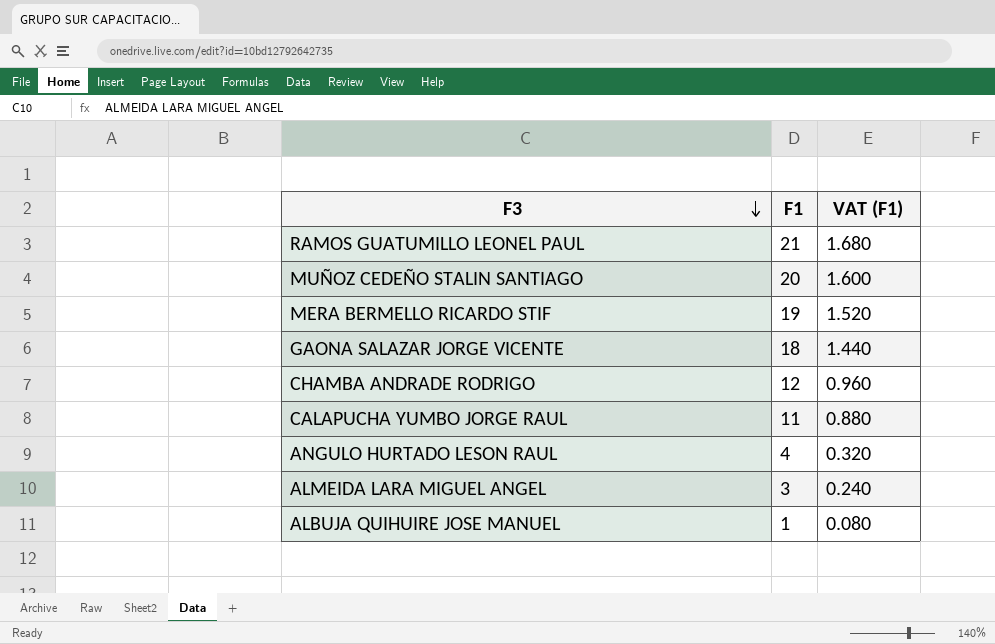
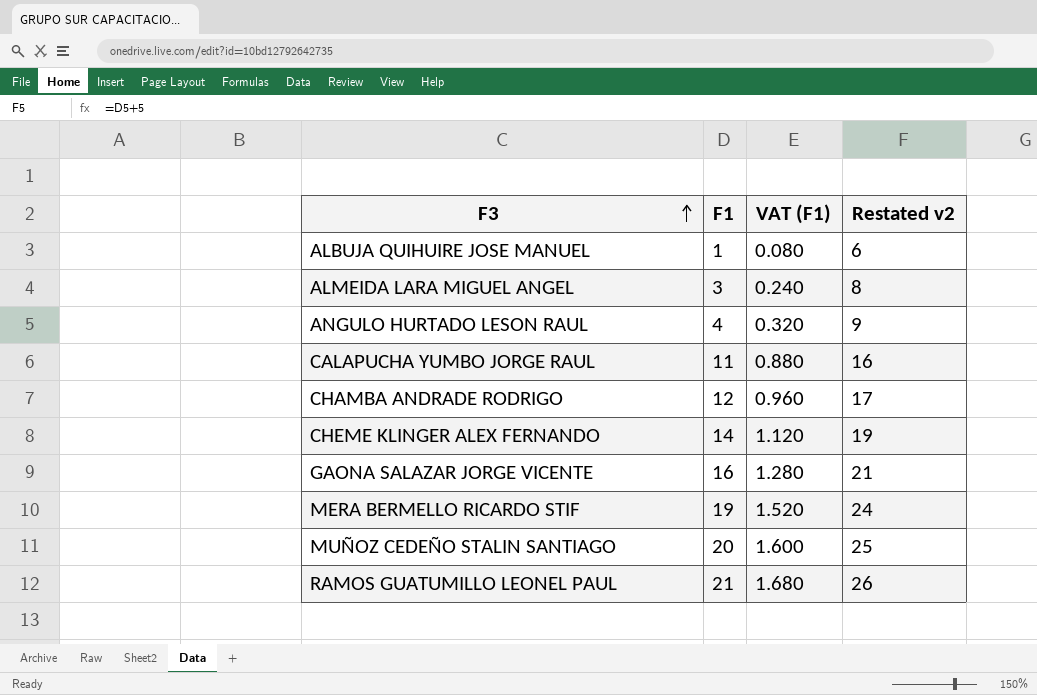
row order: F3 descending -> F3 ascending
column Restated v2 | formula: none -> [F1] + 5
row CHEME KLINGER ALEX FERNANDO: none -> 14 | 1.120 | 19
GAONA SALAZAR JORGE VICENTE | F1: 18 -> 16
GAONA SALAZAR JORGE VICENTE | VAT (F1): 1.440 -> 1.280

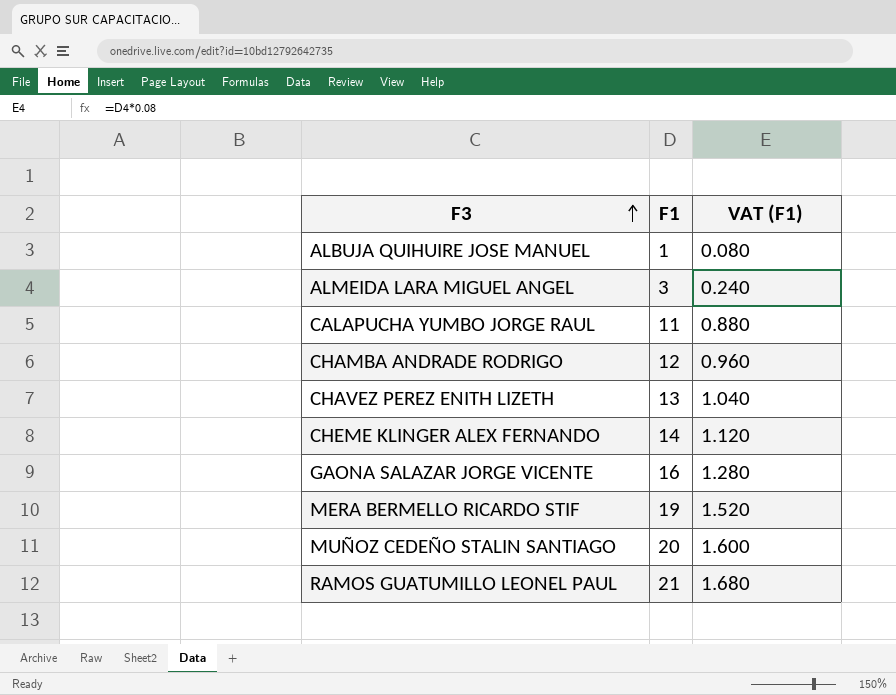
column Restated v2 | formula: [F1] + 5 -> none
row ANGULO HURTADO LESON RAUL: 4 | 0.320 | 9 -> none
row CHAVEZ PEREZ ENITH LIZETH: none -> 13 | 1.040

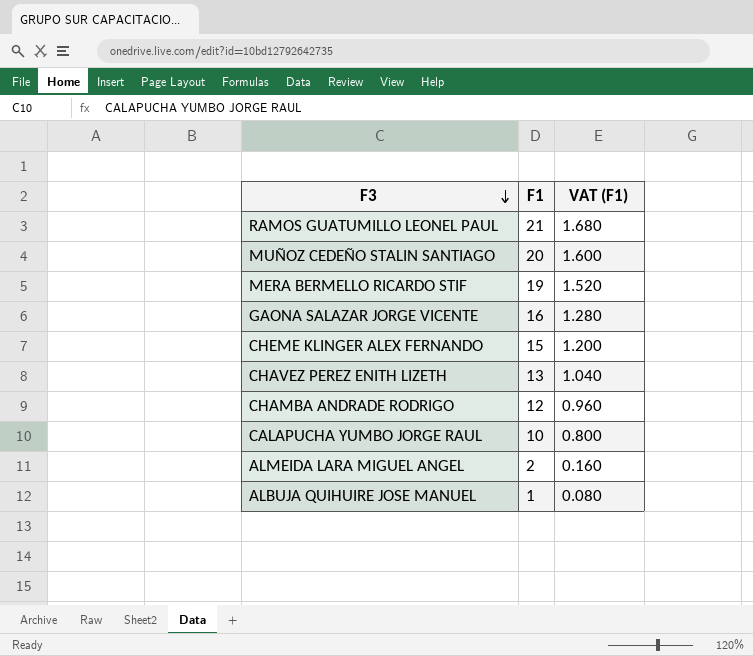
row order: F3 ascending -> F3 descending
CHEME KLINGER ALEX FERNANDO | F1: 14 -> 15
CHEME KLINGER ALEX FERNANDO | VAT (F1): 1.120 -> 1.200
CALAPUCHA YUMBO JORGE RAUL | F1: 11 -> 10
CALAPUCHA YUMBO JORGE RAUL | VAT (F1): 0.880 -> 0.800
ALMEIDA LARA MIGUEL ANGEL | F1: 3 -> 2
ALMEIDA LARA MIGUEL ANGEL | VAT (F1): 0.240 -> 0.160

